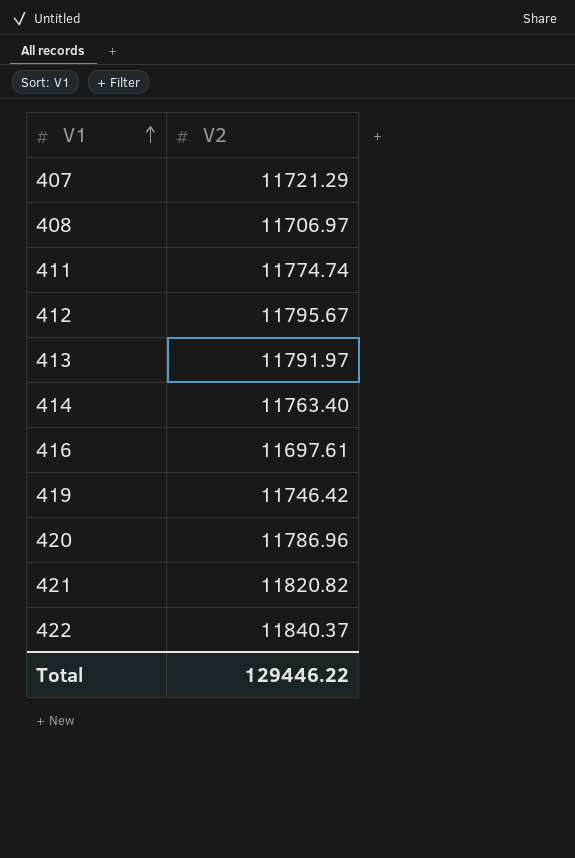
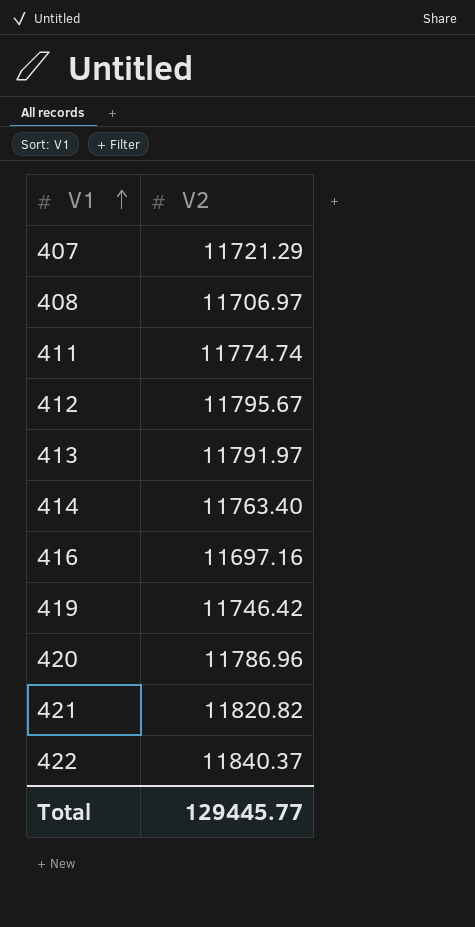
416 | V2: 11697.61 -> 11697.16
Total | V2: 129446.22 -> 129445.77

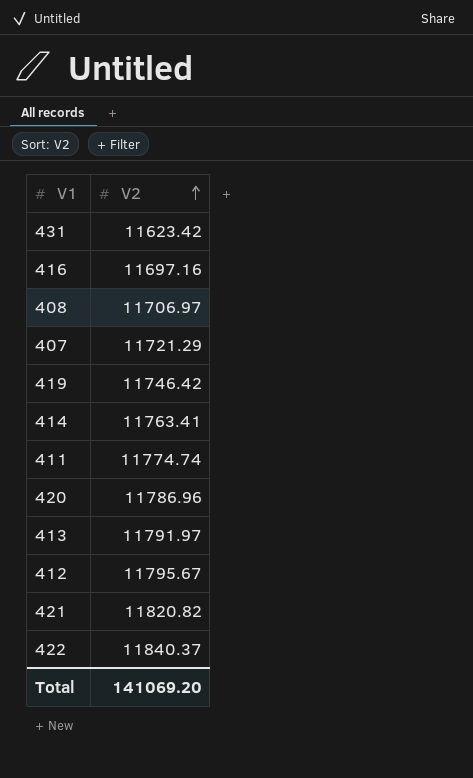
row order: V1 ascending -> V2 ascending
row 431: none -> 11623.42
414 | V2: 11763.40 -> 11763.41
Total | V2: 129445.77 -> 141069.20

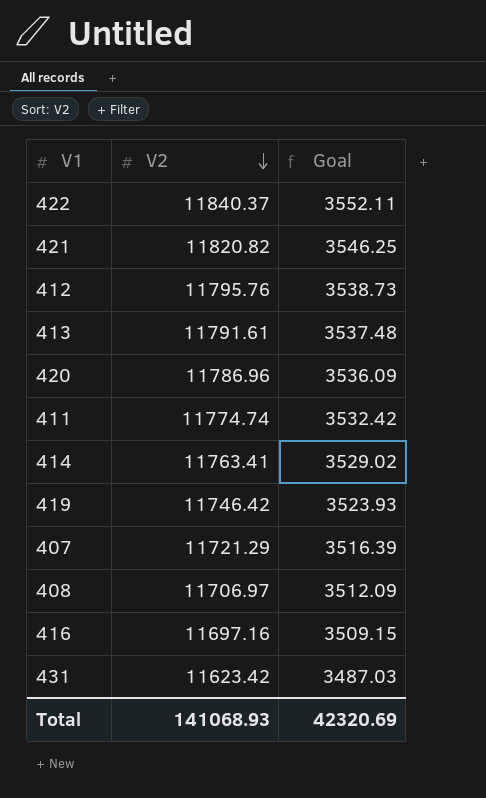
row order: V2 ascending -> V2 descending
column Goal | formula: none -> [V2] * 0.3
412 | V2: 11795.67 -> 11795.76
413 | V2: 11791.97 -> 11791.61
Total | V2: 141069.20 -> 141068.93

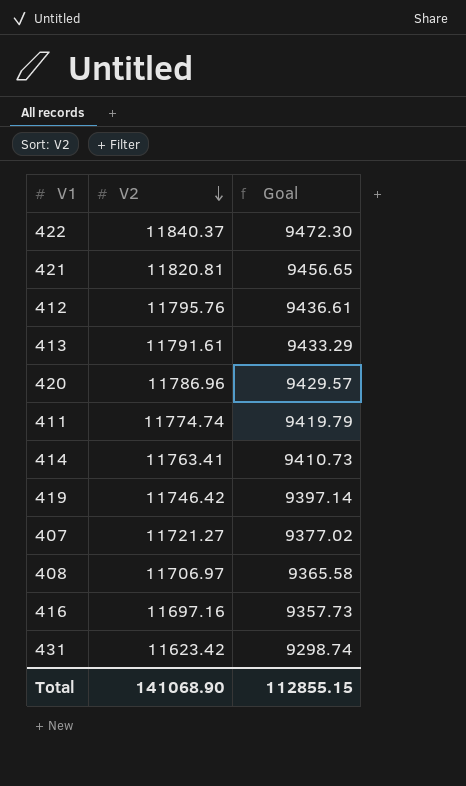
column Goal | formula: [V2] * 0.3 -> [V2] * 0.8
421 | V2: 11820.82 -> 11820.81
407 | V2: 11721.29 -> 11721.27
Total | V2: 141068.93 -> 141068.90
Total | Goal: 42320.69 -> 112855.15

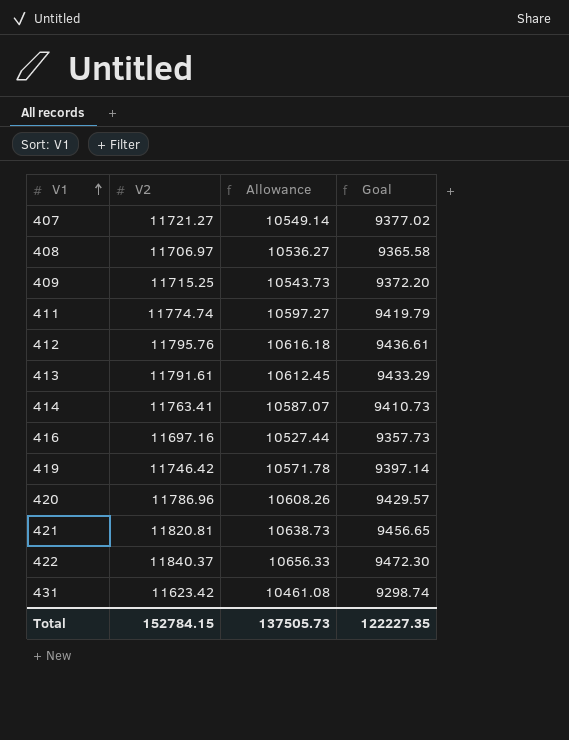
row order: V2 descending -> V1 ascending
column Allowance | formula: none -> [V2] * 0.9
row 409: none -> 11715.25 | 10543.73 | 9372.20
Total | V2: 141068.90 -> 152784.15
Total | Goal: 112855.15 -> 122227.35

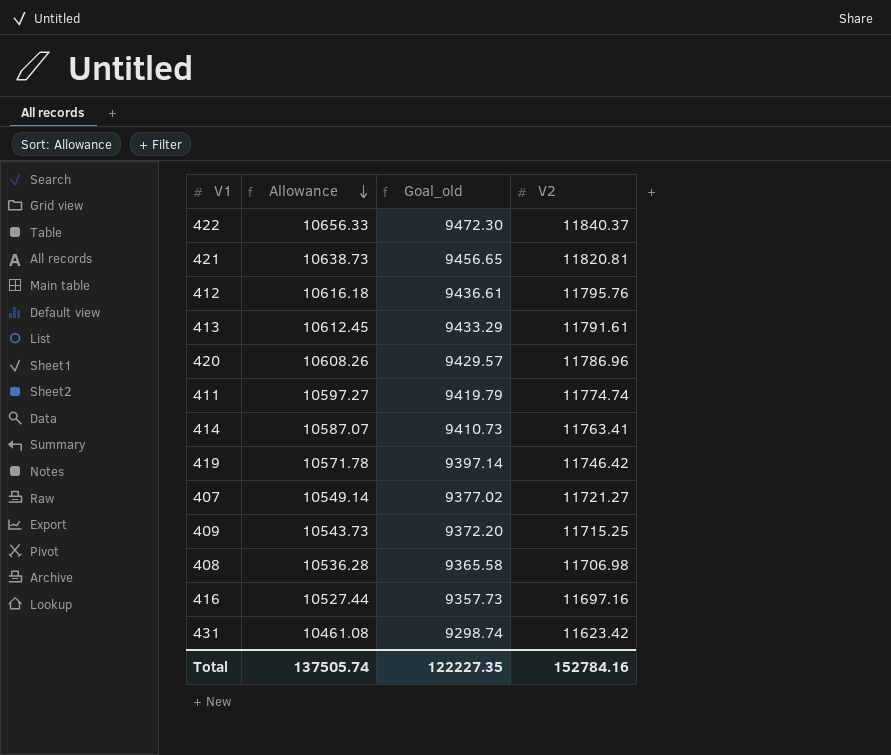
row order: V1 ascending -> Allowance descending
column name: Goal -> Goal_old
column V2 | position: 2 -> 4
408 | Allowance: 10536.27 -> 10536.28
408 | V2: 11706.97 -> 11706.98
Total | Allowance: 137505.73 -> 137505.74
Total | V2: 152784.15 -> 152784.16

